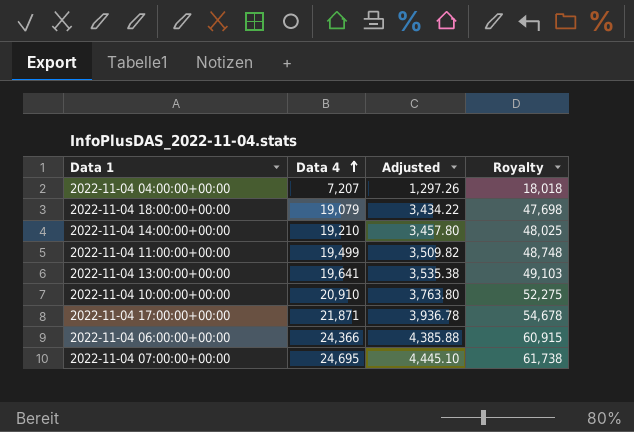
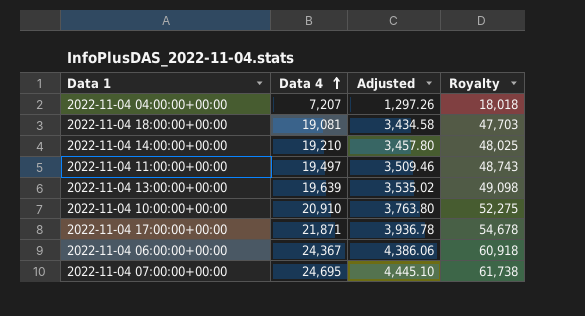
2022-11-04 18:00:00+00:00 | Data 4: 19,079 -> 19,081
2022-11-04 18:00:00+00:00 | Adjusted: 3,434.22 -> 3,434.58
2022-11-04 18:00:00+00:00 | Royalty: 47,698 -> 47,703
2022-11-04 11:00:00+00:00 | Data 4: 19,499 -> 19,497
2022-11-04 11:00:00+00:00 | Adjusted: 3,509.82 -> 3,509.46
2022-11-04 11:00:00+00:00 | Royalty: 48,748 -> 48,743
2022-11-04 13:00:00+00:00 | Data 4: 19,641 -> 19,639
2022-11-04 13:00:00+00:00 | Adjusted: 3,535.38 -> 3,535.02
2022-11-04 13:00:00+00:00 | Royalty: 49,103 -> 49,098
2022-11-04 06:00:00+00:00 | Data 4: 24,366 -> 24,367
2022-11-04 06:00:00+00:00 | Adjusted: 4,385.88 -> 4,386.06
2022-11-04 06:00:00+00:00 | Royalty: 60,915 -> 60,918

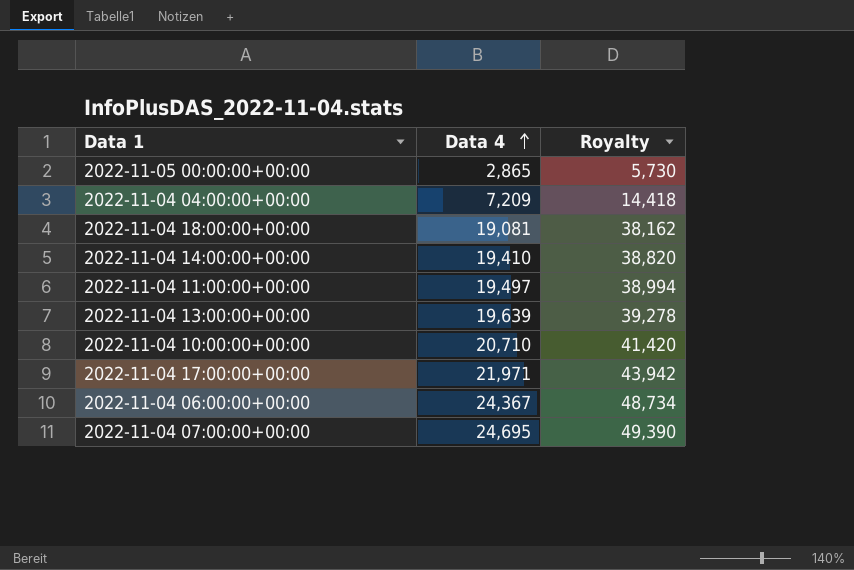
column Adjusted | formula: [Data 4] * 0.18 -> none
column Royalty | formula: [Data 4] * 2.5 -> [Data 4] * 2
row 2022-11-05 00:00:00+00:00: none -> 2,865 | 5,730
2022-11-04 04:00:00+00:00 | Data 4: 7,207 -> 7,209
2022-11-04 14:00:00+00:00 | Data 4: 19,210 -> 19,410
2022-11-04 10:00:00+00:00 | Data 4: 20,910 -> 20,710
2022-11-04 17:00:00+00:00 | Data 4: 21,871 -> 21,971

